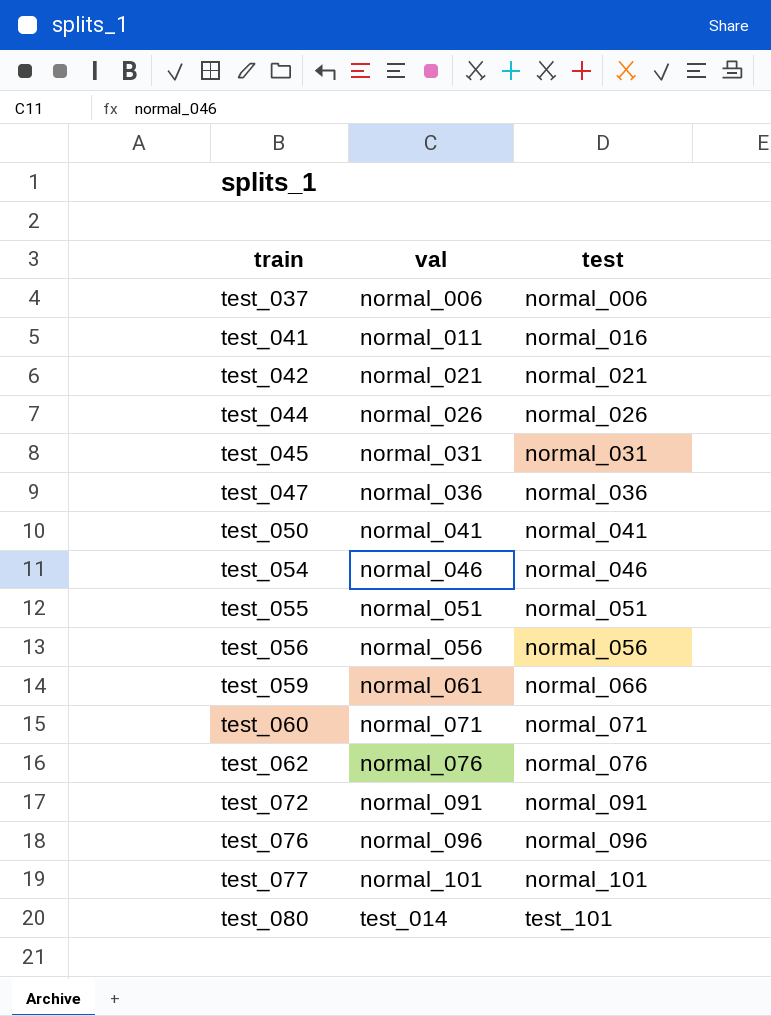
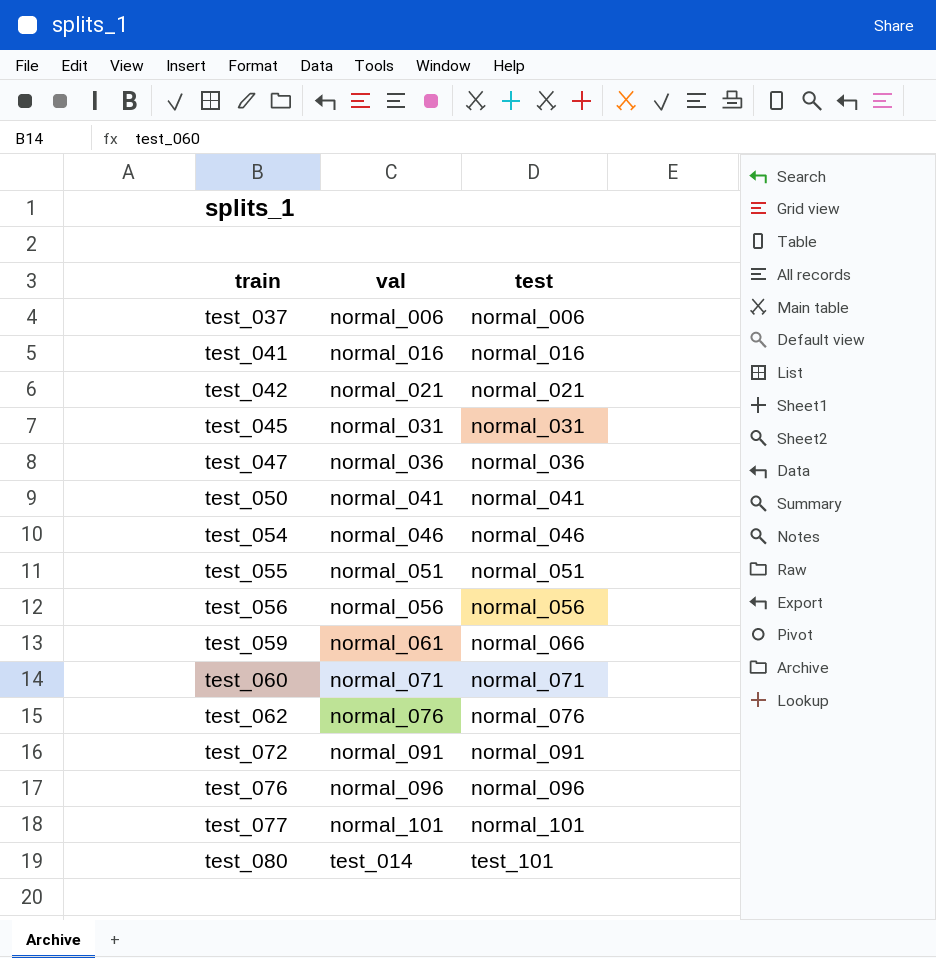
row test_044: normal_026 | normal_026 -> none
test_041 | val: normal_011 -> normal_016

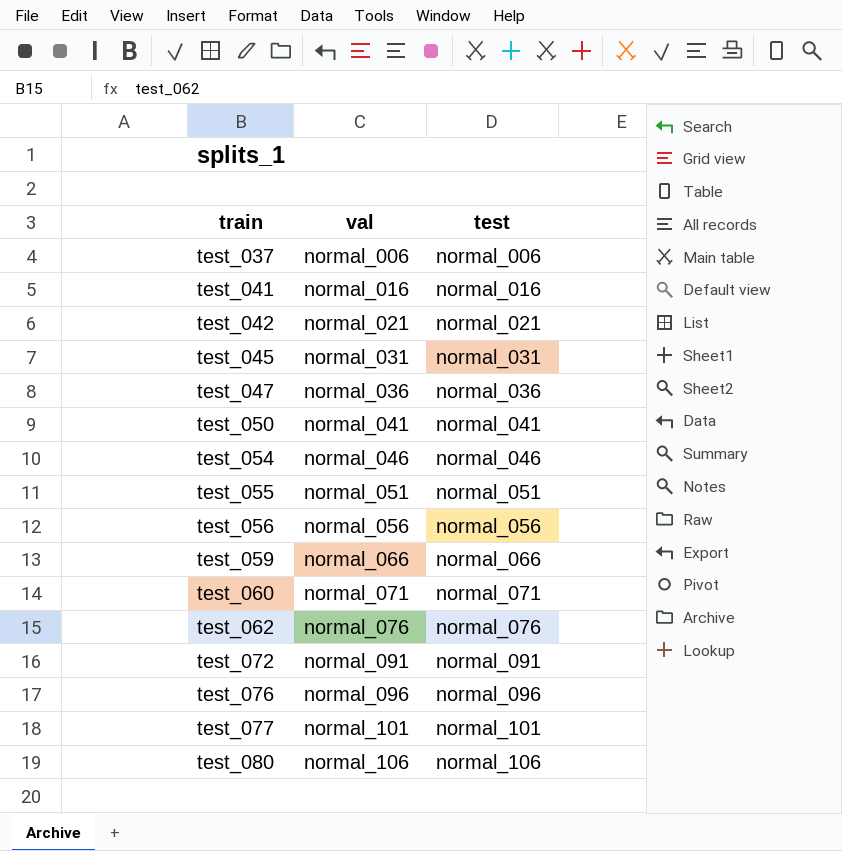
test_059 | val: normal_061 -> normal_066
test_080 | val: test_014 -> normal_106
test_080 | test: test_101 -> normal_106

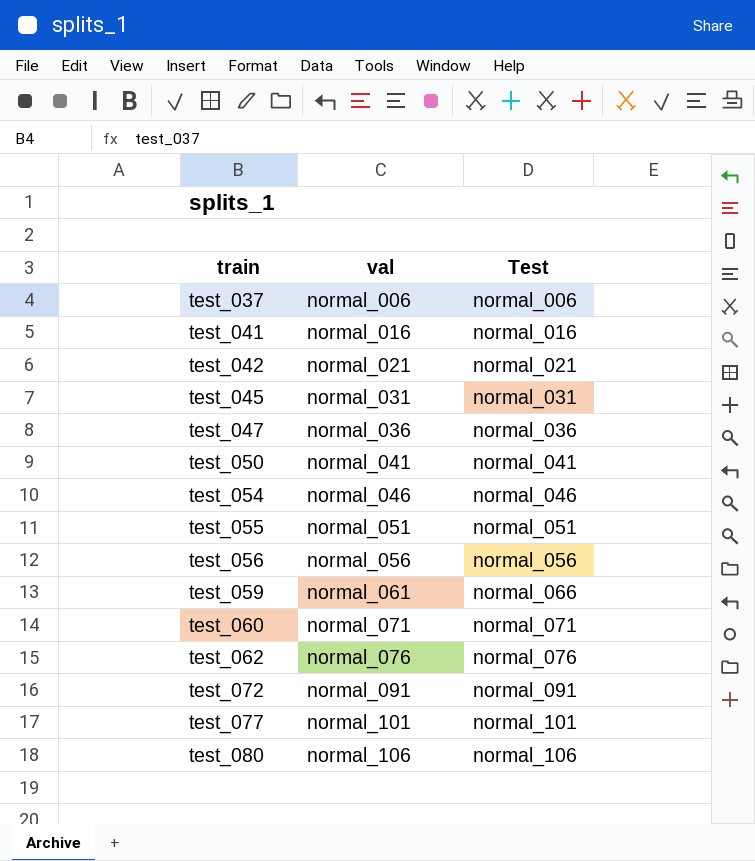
column name: test -> Test
row test_076: normal_096 | normal_096 -> none
test_059 | val: normal_066 -> normal_061

